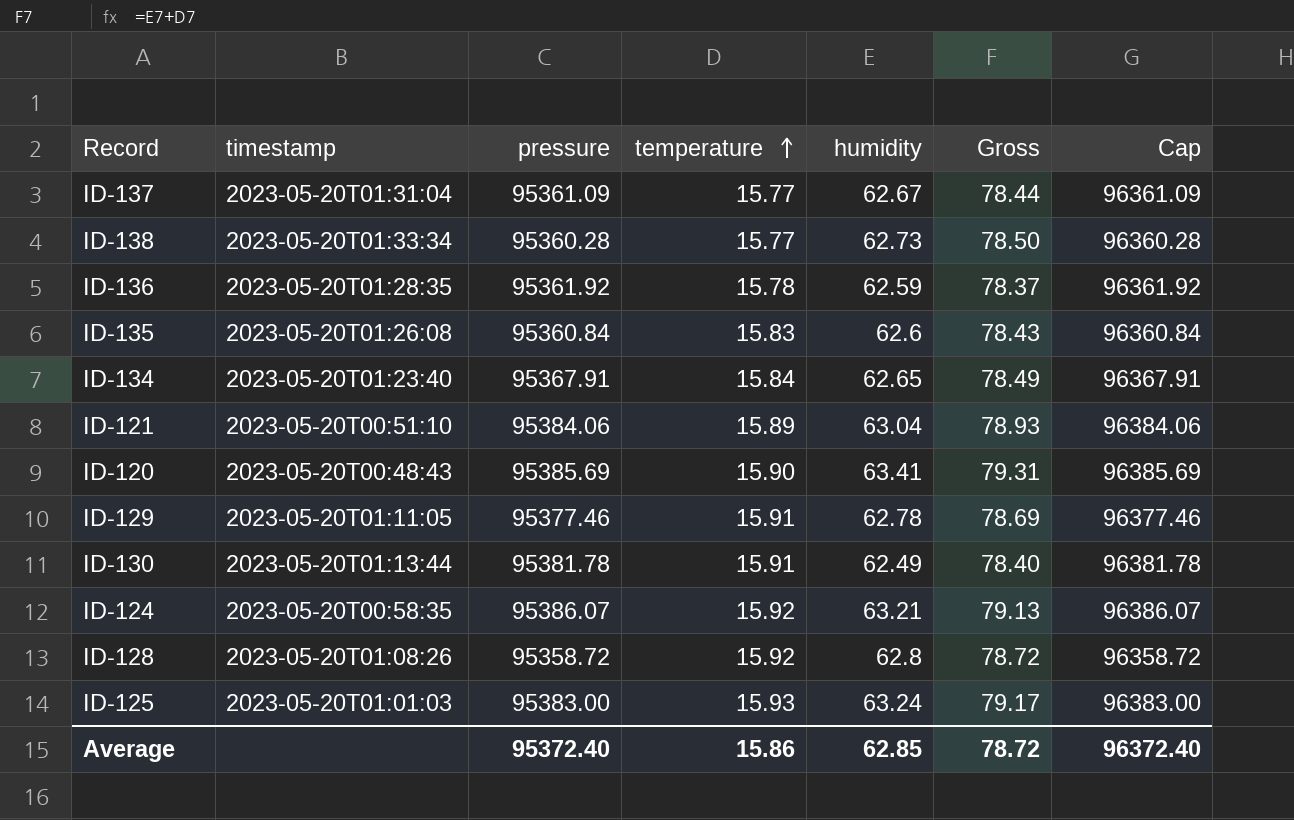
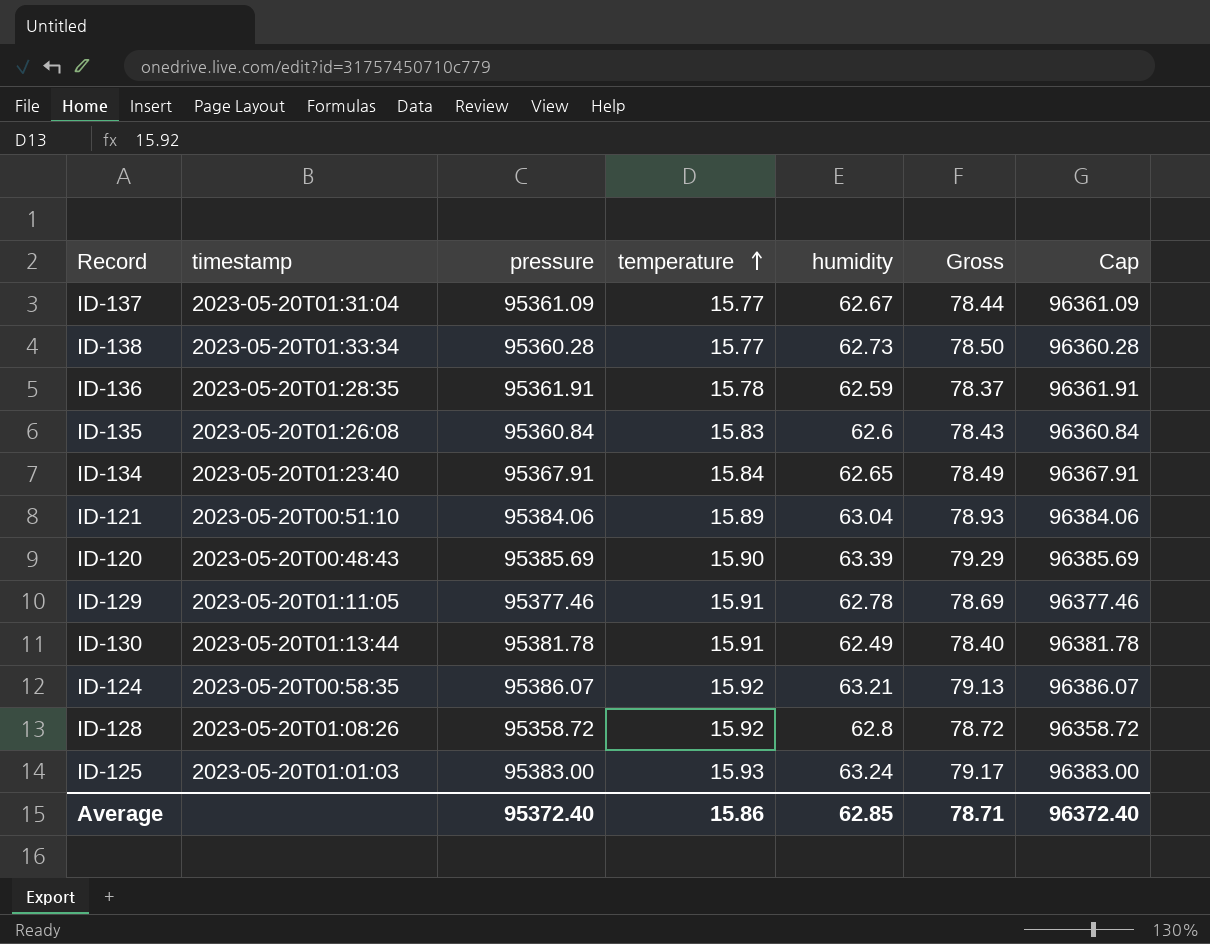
ID-136 | pressure: 95361.92 -> 95361.91
ID-136 | Cap: 96361.92 -> 96361.91
ID-120 | humidity: 63.41 -> 63.39
ID-120 | Gross: 79.31 -> 79.29
Average | Gross: 78.72 -> 78.71

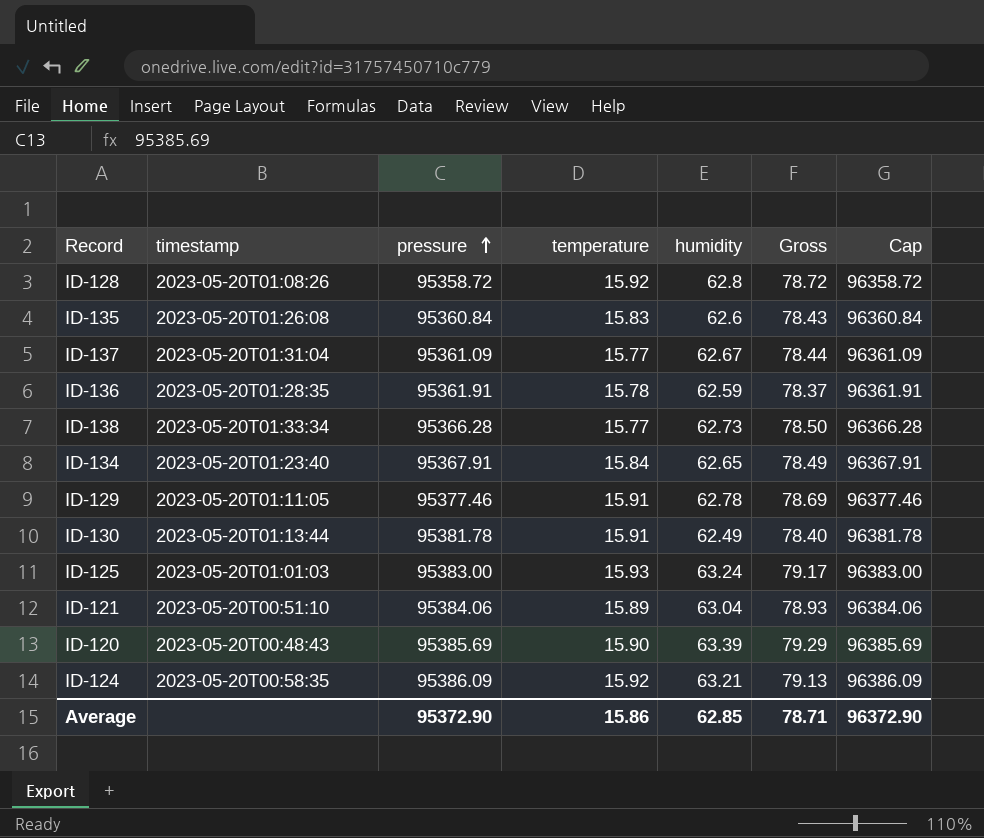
row order: temperature ascending -> pressure ascending
ID-138 | pressure: 95360.28 -> 95366.28
ID-138 | Cap: 96360.28 -> 96366.28
ID-124 | pressure: 95386.07 -> 95386.09
ID-124 | Cap: 96386.07 -> 96386.09
Average | pressure: 95372.40 -> 95372.90
Average | Cap: 96372.40 -> 96372.90

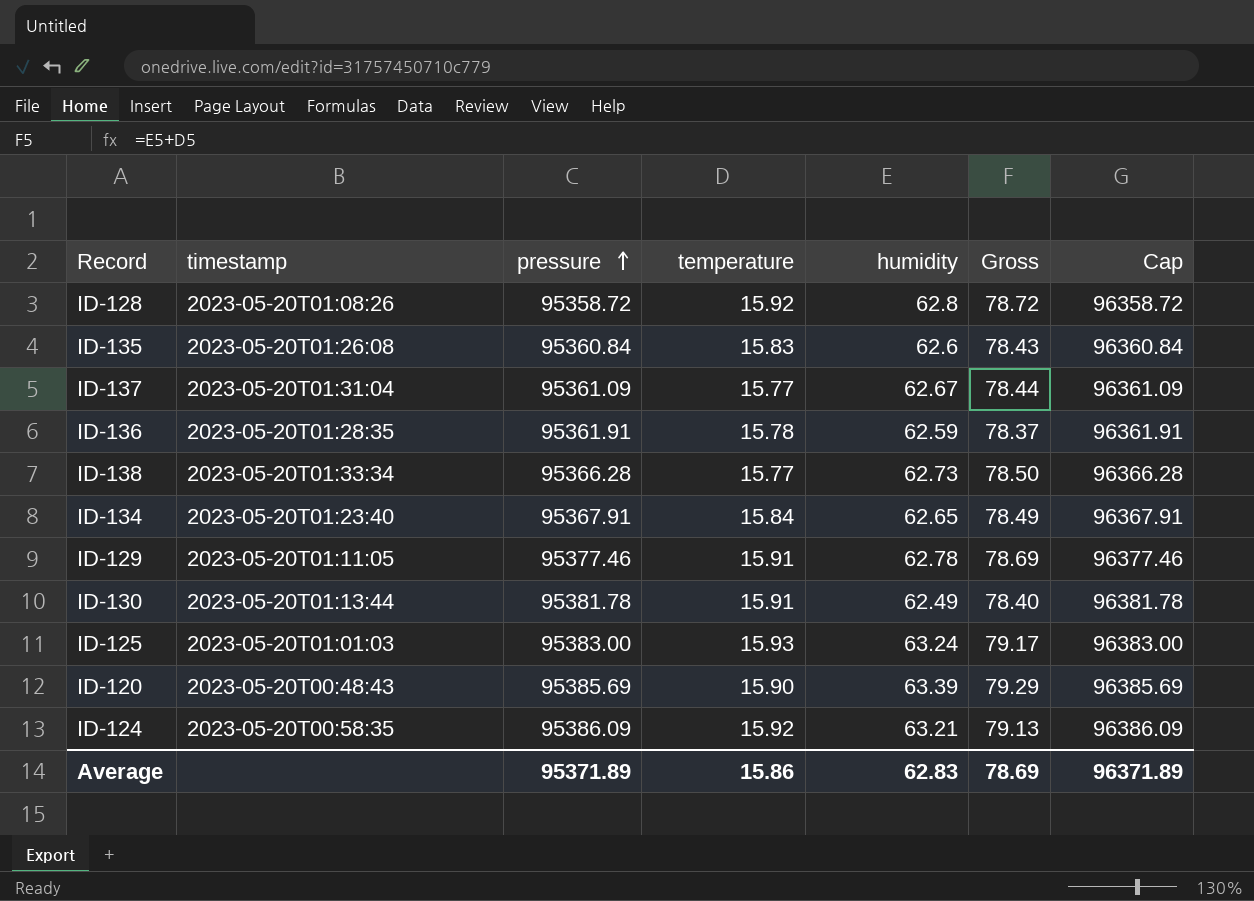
row ID-121: 2023-05-20T00:51:10 | 95384.06 | 15.89 | 63.04 | 78.93 | 96384.06 -> none
Average | pressure: 95372.90 -> 95371.89
Average | humidity: 62.85 -> 62.83
Average | Gross: 78.71 -> 78.69
Average | Cap: 96372.90 -> 96371.89

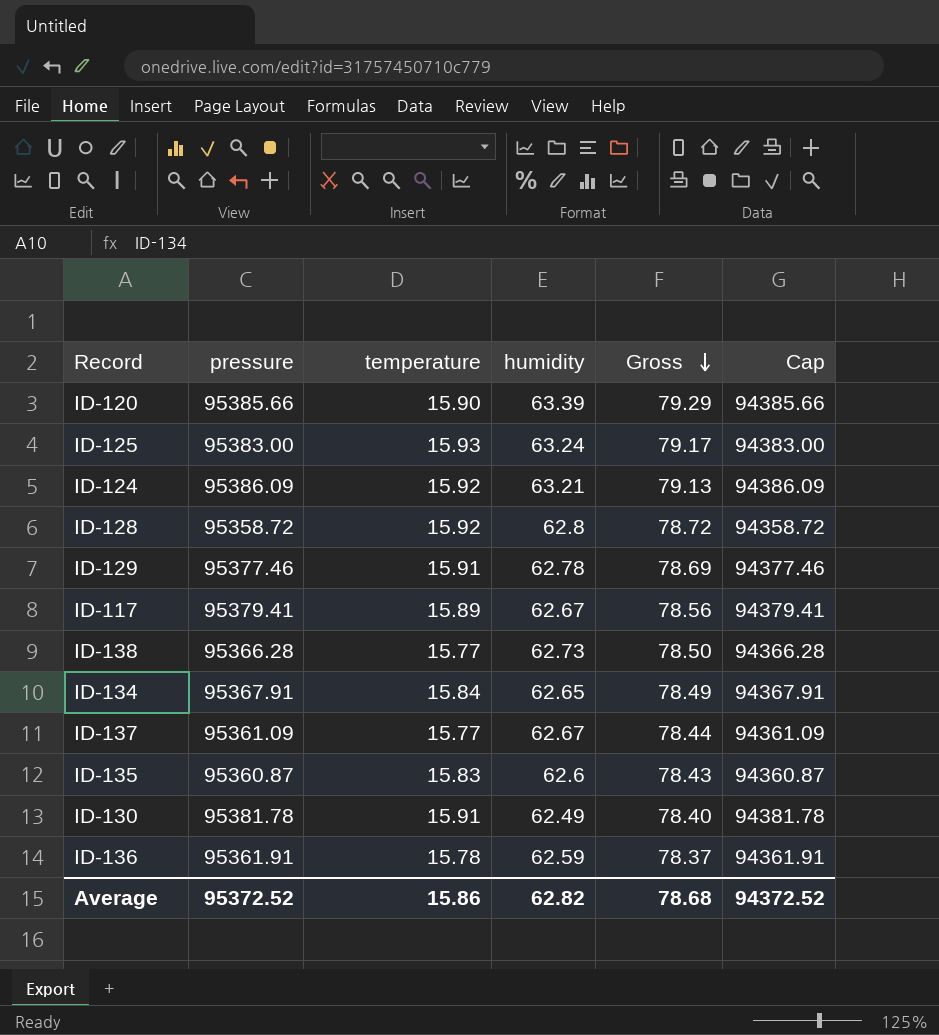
row order: pressure ascending -> Gross descending
column timestamp | position: 2 -> none
column Cap | formula: [pressure] + 1000 -> [pressure] - 1000
ID-120 | pressure: 95385.69 -> 95385.66
row ID-117: none -> 95379.41 | 15.89 | 62.67 | 78.56 | 94379.41
ID-135 | pressure: 95360.84 -> 95360.87
Average | pressure: 95371.89 -> 95372.52
Average | humidity: 62.83 -> 62.82
Average | Gross: 78.69 -> 78.68
Average | Cap: 96371.89 -> 94372.52

